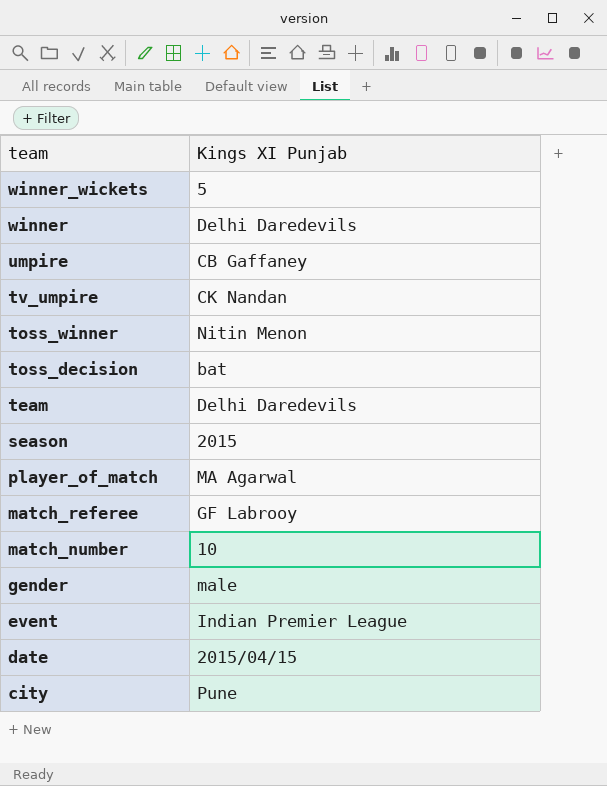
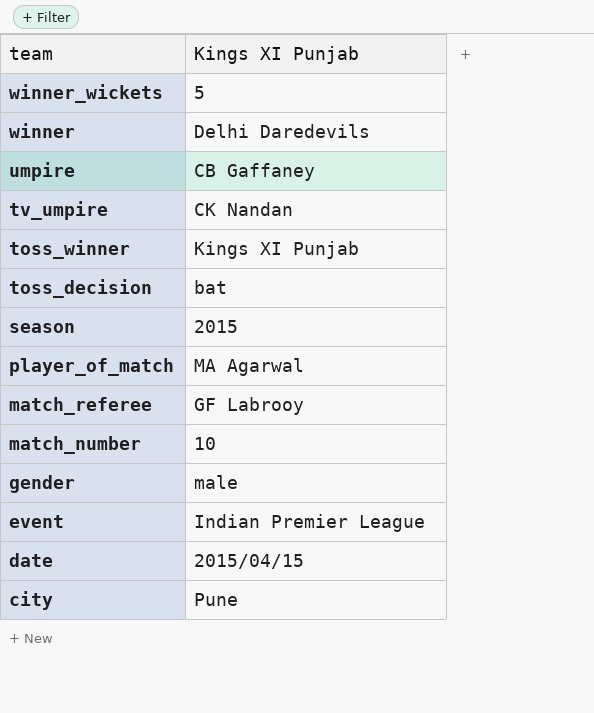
row team: Delhi Daredevils -> none
toss_winner | Kings XI Punjab: Nitin Menon -> Kings XI Punjab

